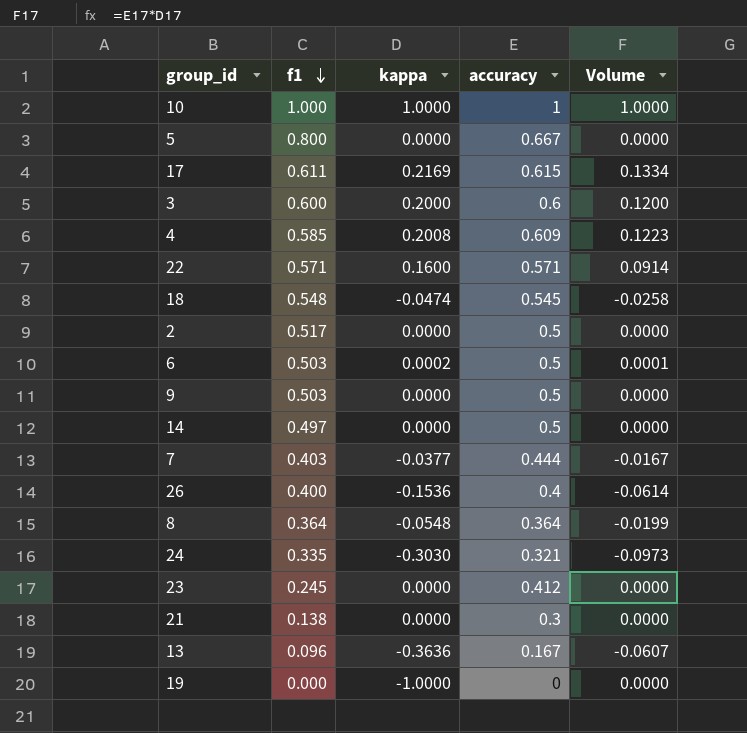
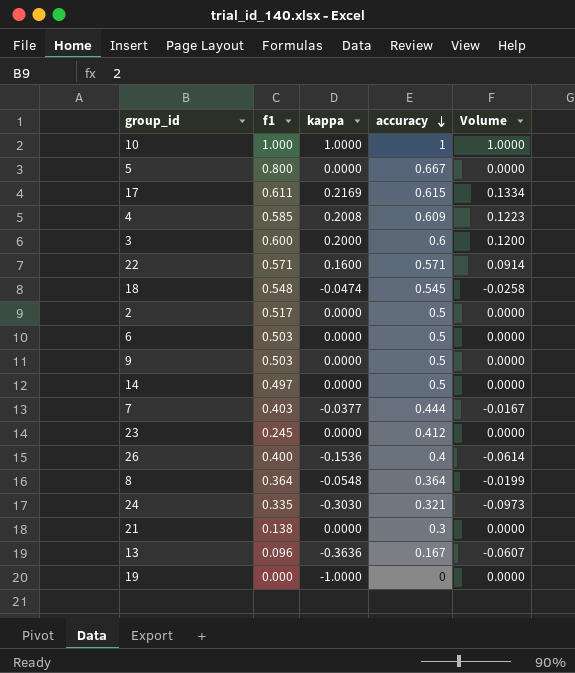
row order: f1 descending -> accuracy descending
6 | kappa: 0.0002 -> 0.0000
6 | Volume: 0.0001 -> 0.0000

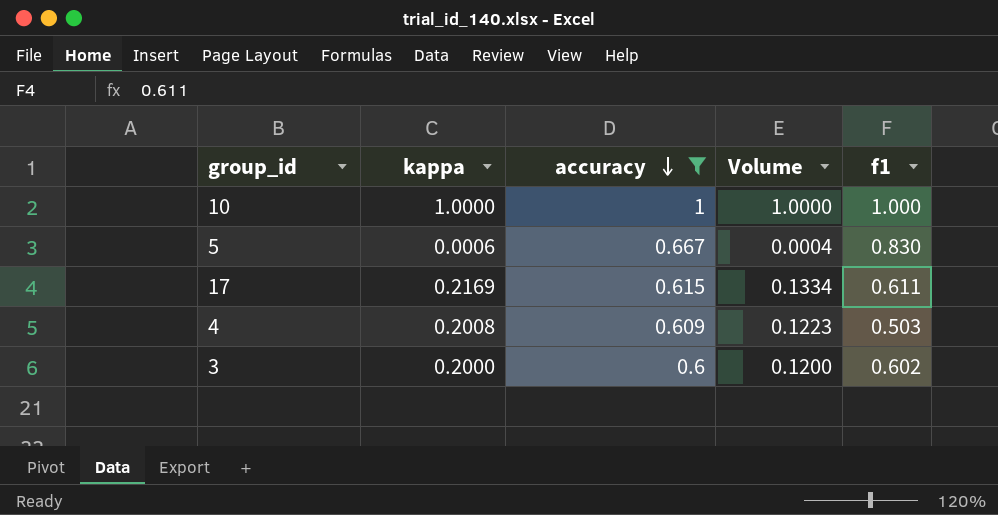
filter: none -> accuracy >= 0.6
column f1 | position: 2 -> 5
5 | kappa: 0.0000 -> 0.0006
5 | Volume: 0.0000 -> 0.0004
5 | f1: 0.800 -> 0.830
4 | f1: 0.585 -> 0.503
3 | f1: 0.600 -> 0.602

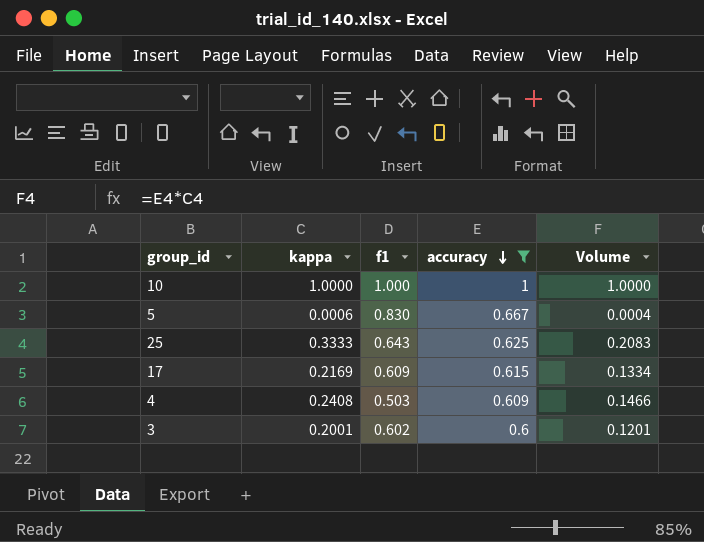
column f1 | position: 5 -> 3
row 25: none -> 0.3333 | 0.643 | 0.625 | 0.2083
17 | f1: 0.611 -> 0.609
4 | kappa: 0.2008 -> 0.2408
4 | Volume: 0.1223 -> 0.1466
3 | kappa: 0.2000 -> 0.2001
3 | Volume: 0.1200 -> 0.1201

